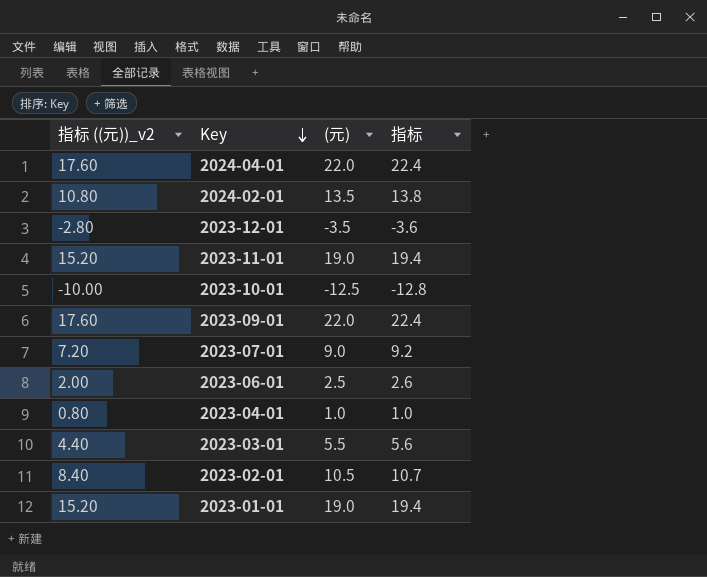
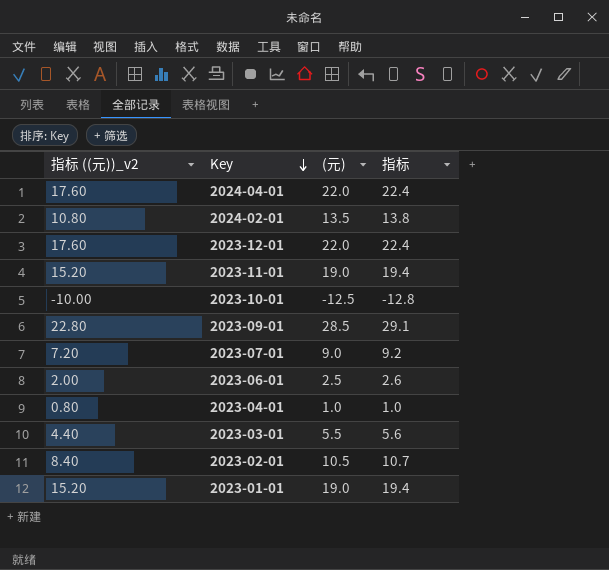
2023-12-01 | 指标 ((元))_v2: -2.80 -> 17.60
2023-12-01 | (元): -3.5 -> 22.0
2023-12-01 | 指标: -3.6 -> 22.4
2023-09-01 | 指标 ((元))_v2: 17.60 -> 22.80
2023-09-01 | (元): 22.0 -> 28.5
2023-09-01 | 指标: 22.4 -> 29.1

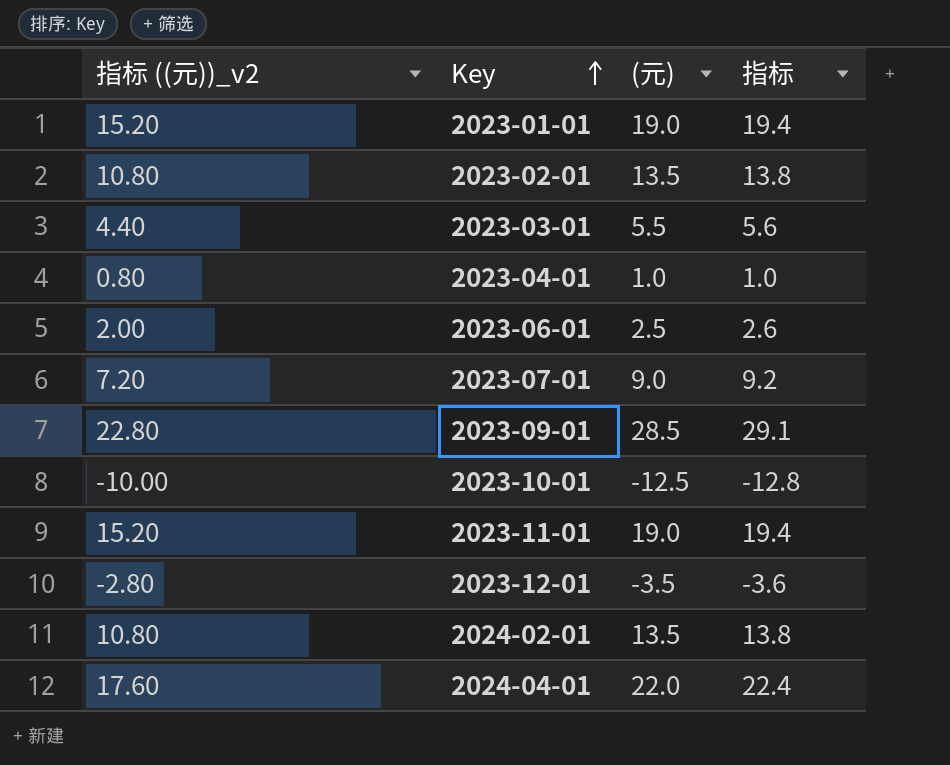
row order: Key descending -> Key ascending
2023-02-01 | 指标 ((元))_v2: 8.40 -> 10.80
2023-02-01 | (元): 10.5 -> 13.5
2023-02-01 | 指标: 10.7 -> 13.8
2023-12-01 | 指标 ((元))_v2: 17.60 -> -2.80
2023-12-01 | (元): 22.0 -> -3.5
2023-12-01 | 指标: 22.4 -> -3.6

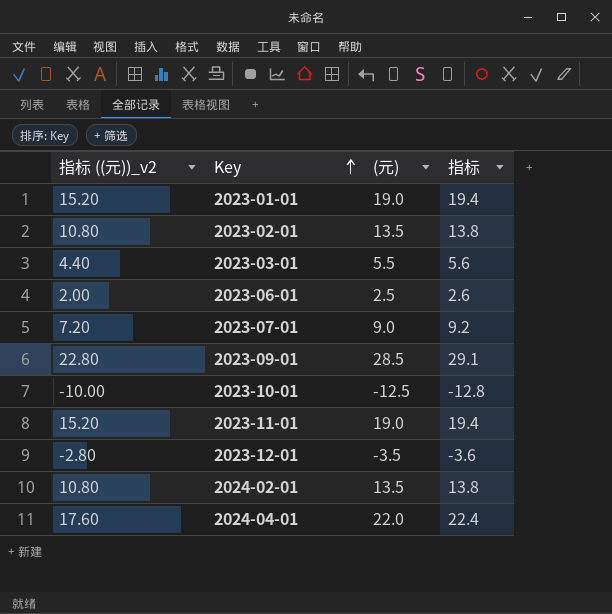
row 2023-04-01: 0.80 | 1.0 | 1.0 -> none

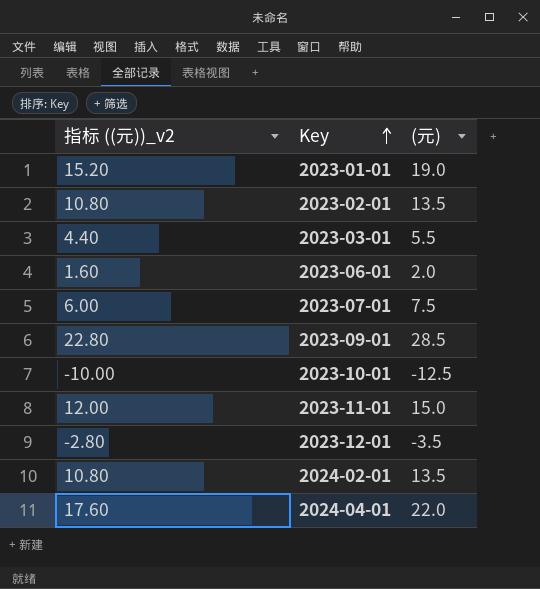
column 指标 | formula: [(元)] * 1.02 -> none
2023-06-01 | 指标 ((元))_v2: 2.00 -> 1.60
2023-06-01 | (元): 2.5 -> 2.0
2023-07-01 | 指标 ((元))_v2: 7.20 -> 6.00
2023-07-01 | (元): 9.0 -> 7.5
2023-11-01 | 指标 ((元))_v2: 15.20 -> 12.00
2023-11-01 | (元): 19.0 -> 15.0

